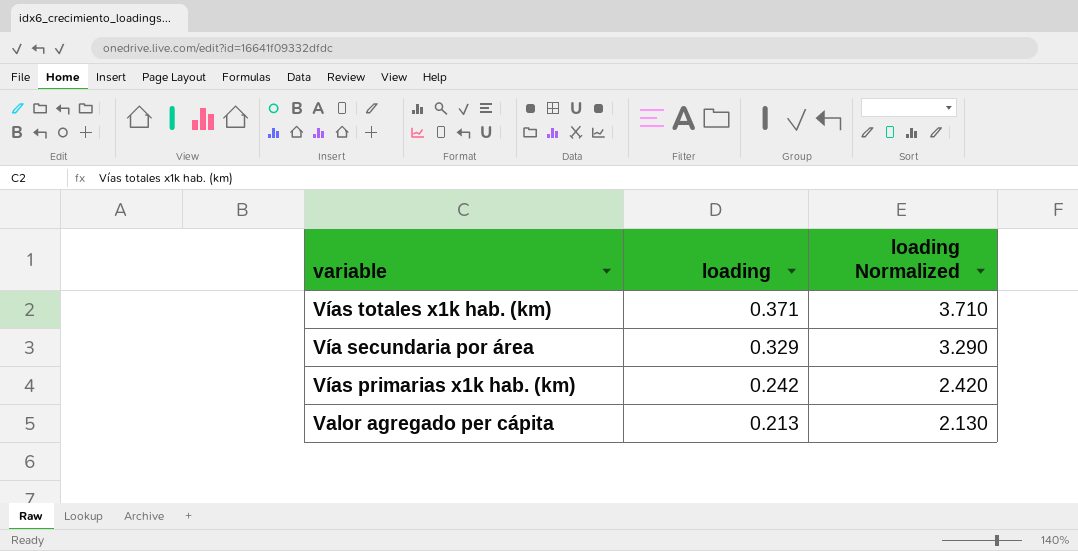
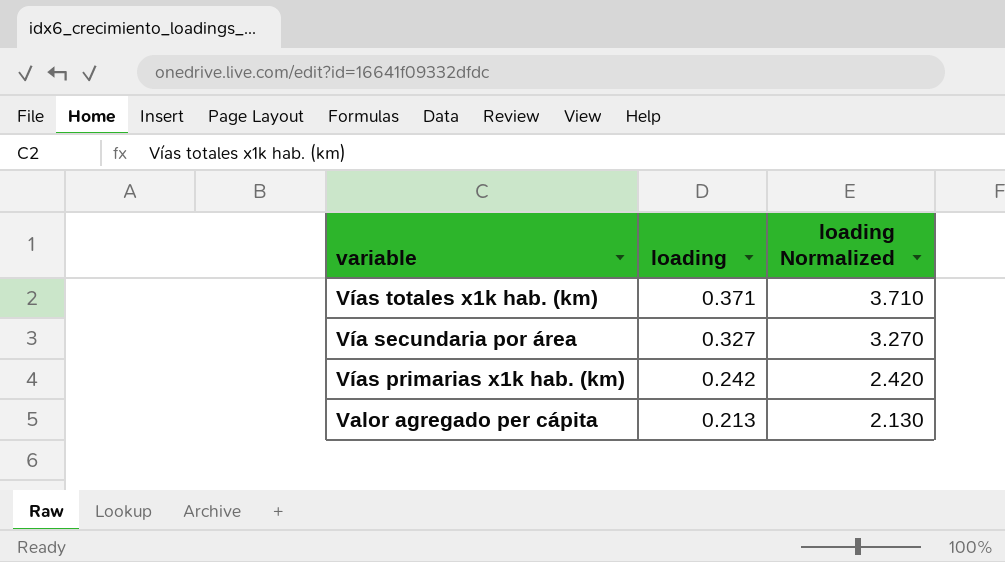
Vía secundaria por área | loading: 0.329 -> 0.327
Vía secundaria por área | loading Normalized: 3.290 -> 3.270

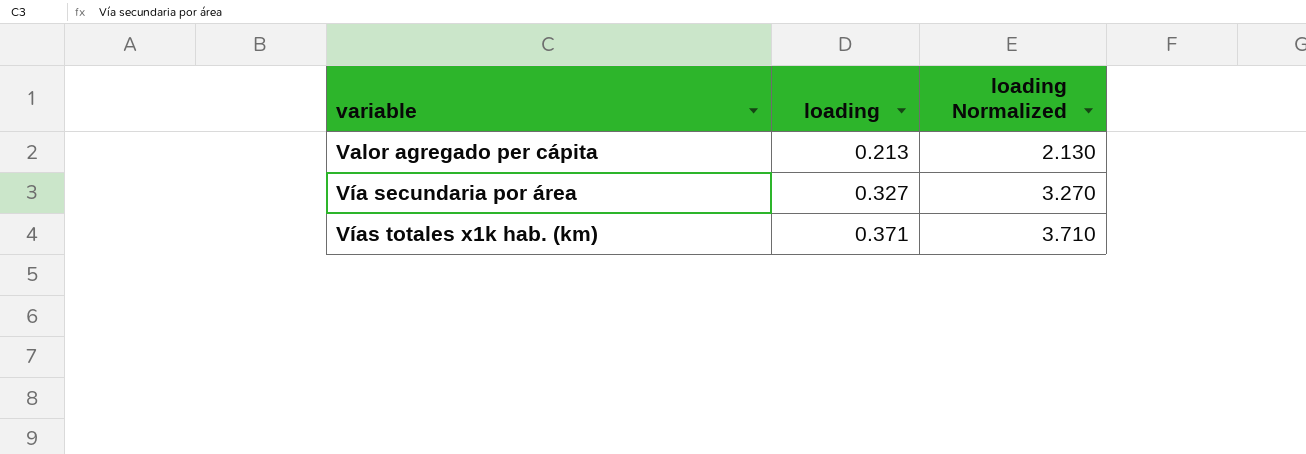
row order: loading descending -> variable ascending
row Vías primarias x1k hab. (km): 0.242 | 2.420 -> none

